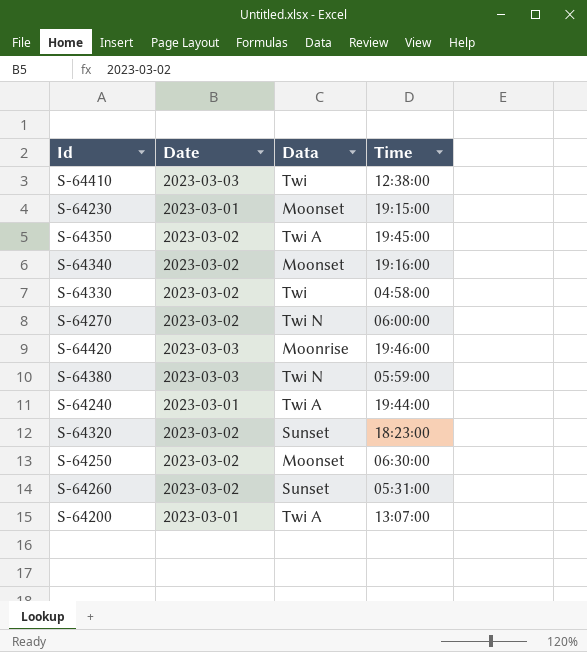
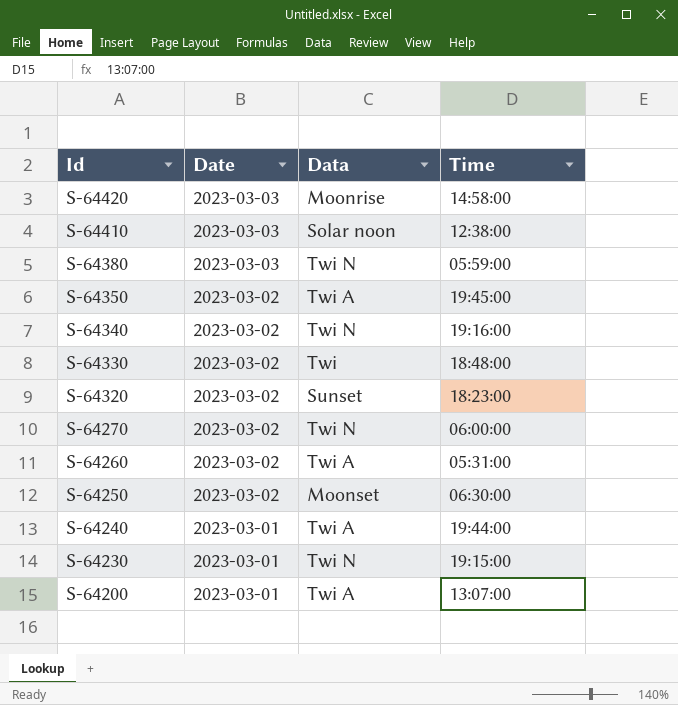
row order: none -> Id descending
S-64420 | Time: 19:46:00 -> 14:58:00
S-64410 | Data: Twi -> Solar noon
S-64340 | Data: Moonset -> Twi N
S-64330 | Time: 04:58:00 -> 18:48:00
S-64260 | Data: Sunset -> Twi A
S-64230 | Data: Moonset -> Twi N

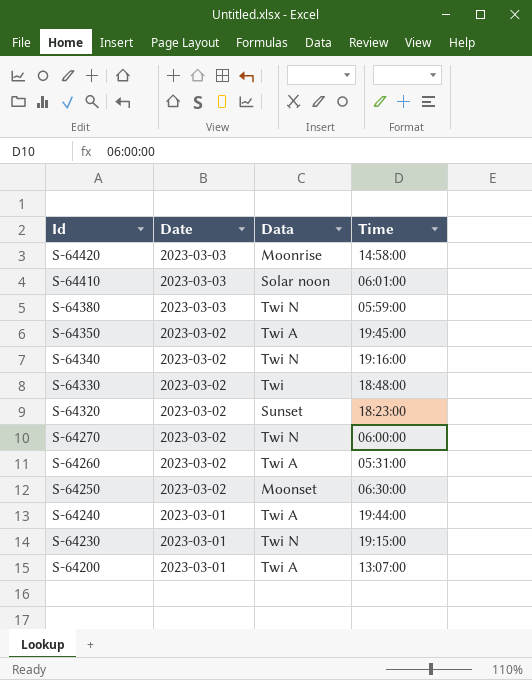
S-64410 | Time: 12:38:00 -> 06:01:00

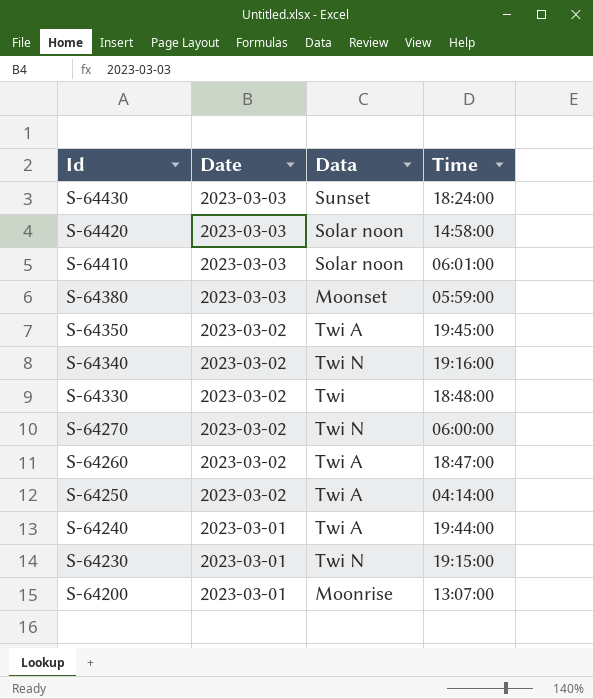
row S-64320: 2023-03-02 | Sunset | 18:23:00 -> none
row S-64430: none -> 2023-03-03 | Sunset | 18:24:00
S-64420 | Data: Moonrise -> Solar noon
S-64380 | Data: Twi N -> Moonset
S-64260 | Time: 05:31:00 -> 18:47:00
S-64250 | Data: Moonset -> Twi A
S-64250 | Time: 06:30:00 -> 04:14:00
S-64200 | Data: Twi A -> Moonrise

